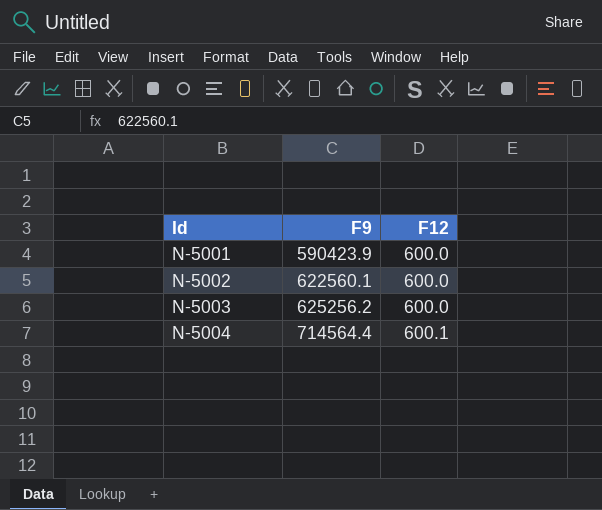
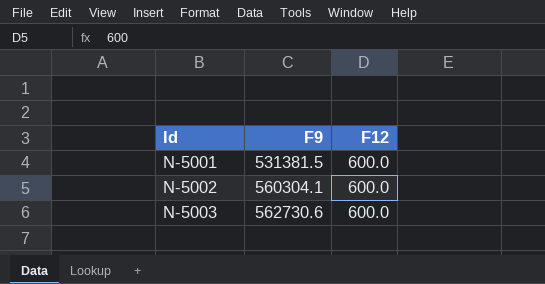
row N-5004: 714564.4 | 600.1 -> none
N-5001 | F9: 590423.9 -> 531381.5
N-5002 | F9: 622560.1 -> 560304.1
N-5003 | F9: 625256.2 -> 562730.6

